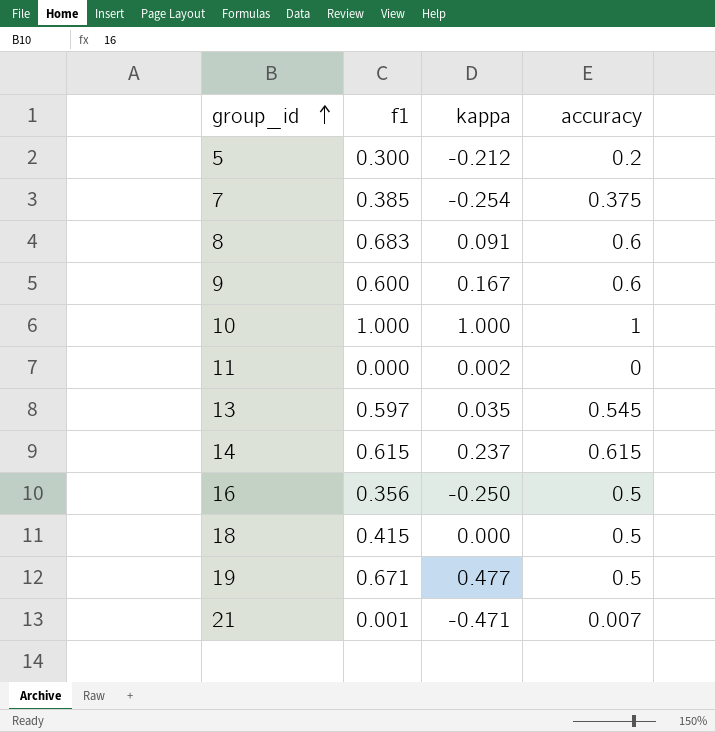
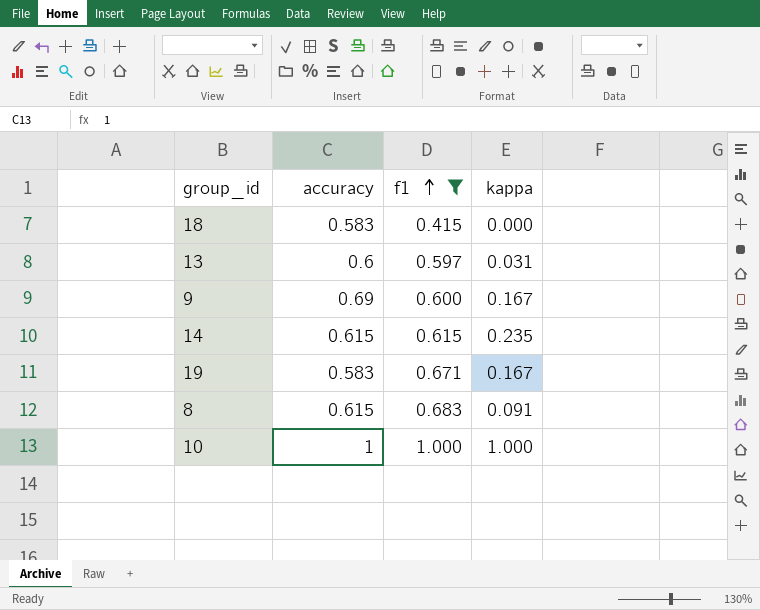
filter: none -> f1 >= 0.415
row order: group_id ascending -> f1 ascending
column accuracy | position: 4 -> 2
18 | accuracy: 0.5 -> 0.583
13 | accuracy: 0.545 -> 0.6
13 | kappa: 0.035 -> 0.031
9 | accuracy: 0.6 -> 0.69
14 | kappa: 0.237 -> 0.235
19 | accuracy: 0.5 -> 0.583
19 | kappa: 0.477 -> 0.167
8 | accuracy: 0.6 -> 0.615

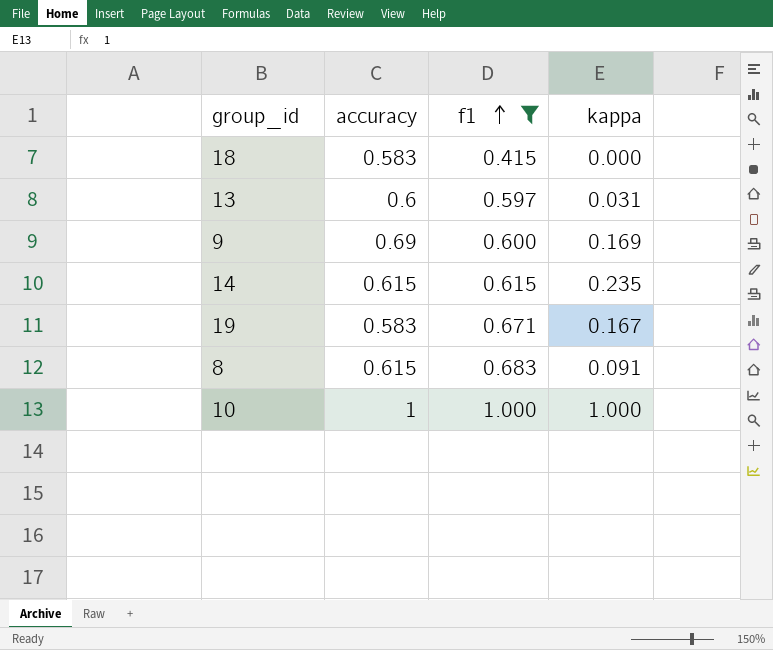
9 | kappa: 0.167 -> 0.169

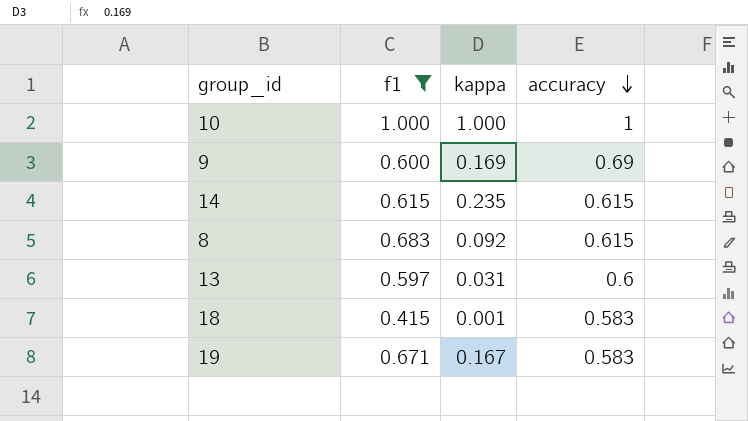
row order: f1 ascending -> accuracy descending
column accuracy | position: 2 -> 4
8 | kappa: 0.091 -> 0.092
18 | kappa: 0.000 -> 0.001

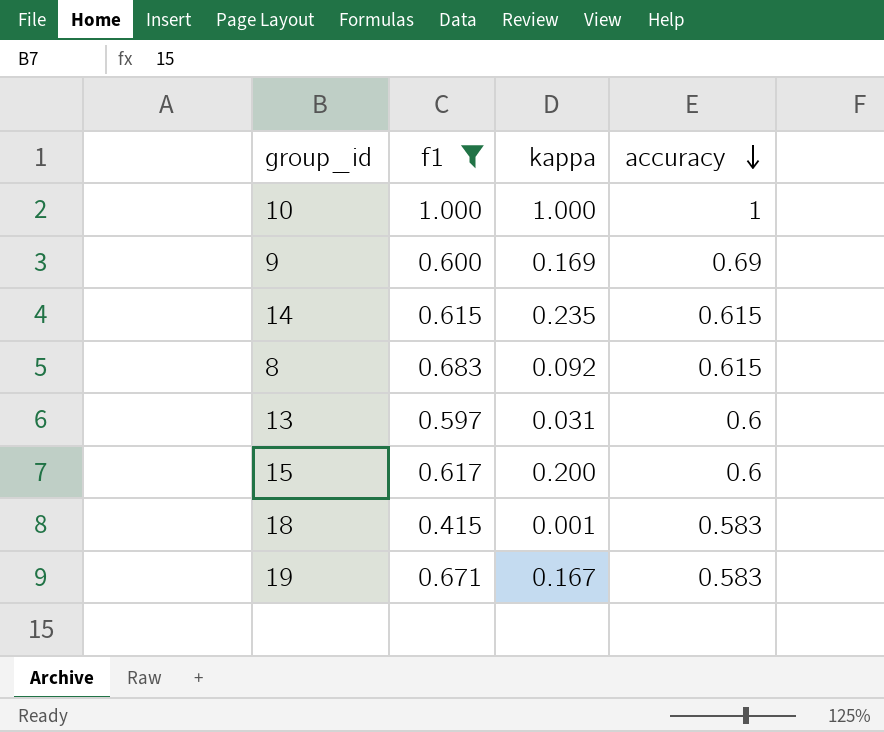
row 15: none -> 0.617 | 0.200 | 0.6

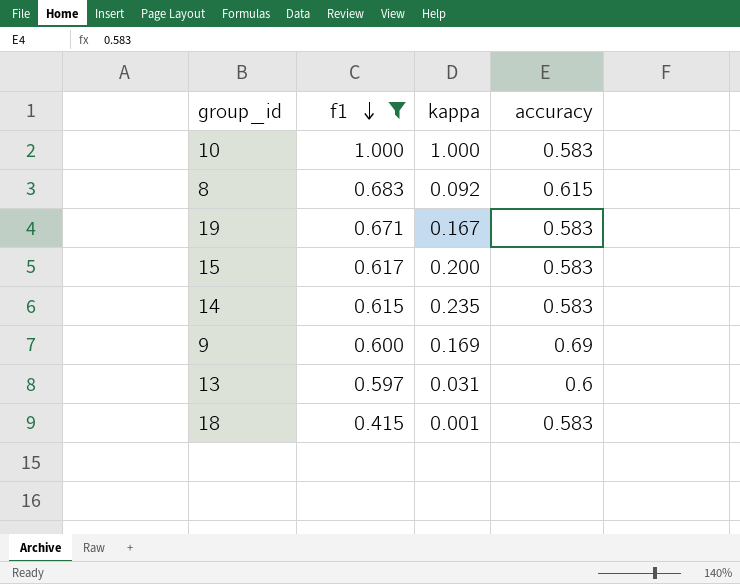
row order: accuracy descending -> f1 descending
10 | accuracy: 1 -> 0.583
15 | accuracy: 0.6 -> 0.583
14 | accuracy: 0.615 -> 0.583

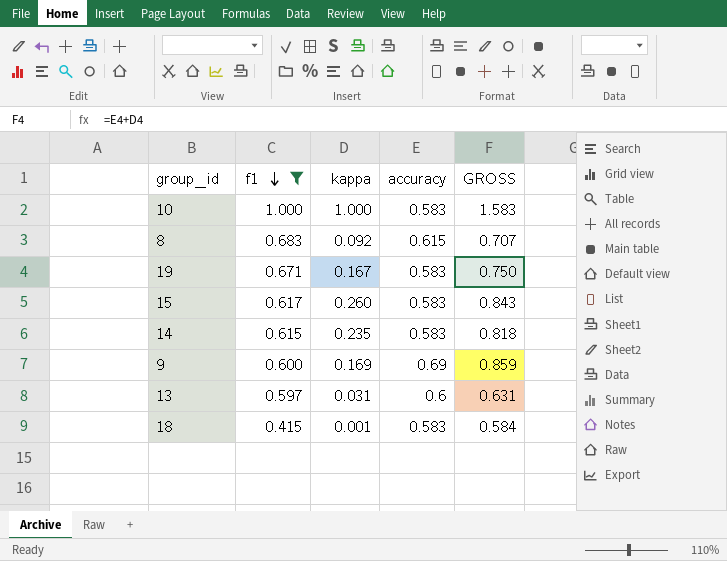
column GROSS | formula: none -> [kappa] + [accuracy]
15 | kappa: 0.200 -> 0.260

